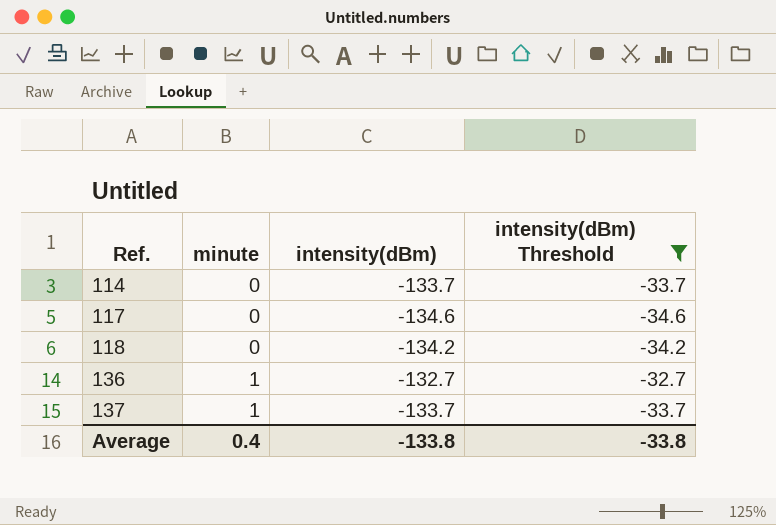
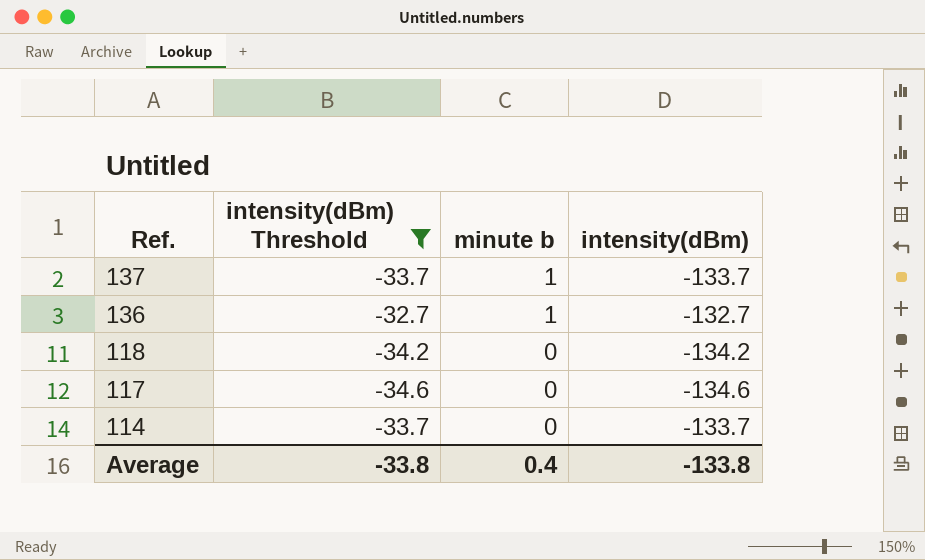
row order: Ref. ascending -> Ref. descending
column intensity(dBm) Threshold | position: 4 -> 2
column name: minute -> minute b

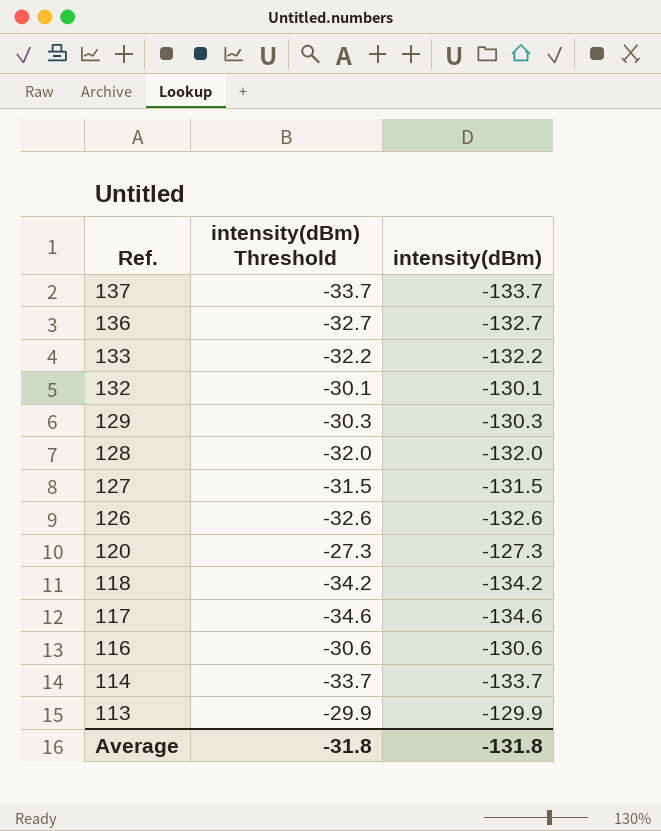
filter: intensity(dBm) Threshold <= -32.7 -> none
column minute b | position: 3 -> none
Average | intensity(dBm) Threshold: -33.8 -> -31.8
Average | intensity(dBm): -133.8 -> -131.8

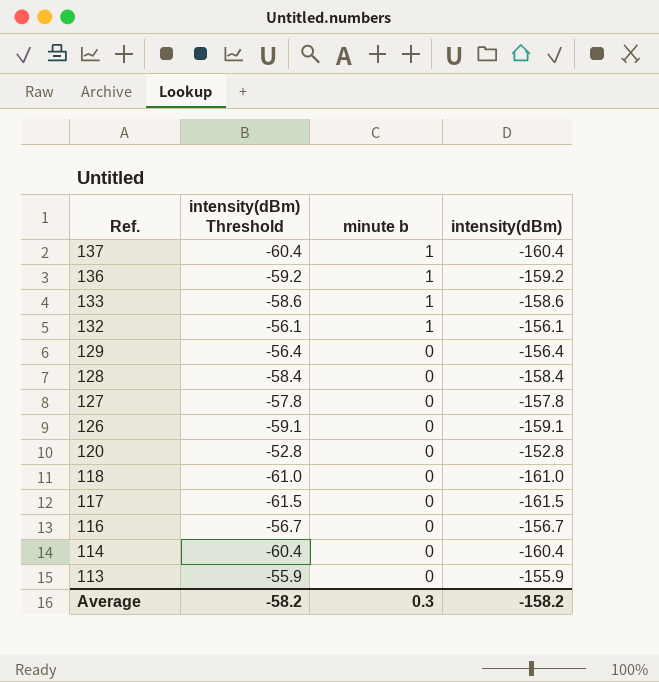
column minute b | position: none -> 3
137 | intensity(dBm) Threshold: -33.7 -> -60.4
137 | intensity(dBm): -133.7 -> -160.4
136 | intensity(dBm) Threshold: -32.7 -> -59.2
136 | intensity(dBm): -132.7 -> -159.2
133 | intensity(dBm) Threshold: -32.2 -> -58.6
133 | intensity(dBm): -132.2 -> -158.6
132 | intensity(dBm) Threshold: -30.1 -> -56.1
132 | intensity(dBm): -130.1 -> -156.1
129 | intensity(dBm) Threshold: -30.3 -> -56.4
129 | intensity(dBm): -130.3 -> -156.4
128 | intensity(dBm) Threshold: -32.0 -> -58.4
128 | intensity(dBm): -132.0 -> -158.4
127 | intensity(dBm) Threshold: -31.5 -> -57.8
127 | intensity(dBm): -131.5 -> -157.8
126 | intensity(dBm) Threshold: -32.6 -> -59.1
126 | intensity(dBm): -132.6 -> -159.1
120 | intensity(dBm) Threshold: -27.3 -> -52.8
120 | intensity(dBm): -127.3 -> -152.8
118 | intensity(dBm) Threshold: -34.2 -> -61.0
118 | intensity(dBm): -134.2 -> -161.0
117 | intensity(dBm) Threshold: -34.6 -> -61.5
117 | intensity(dBm): -134.6 -> -161.5
116 | intensity(dBm) Threshold: -30.6 -> -56.7
116 | intensity(dBm): -130.6 -> -156.7
114 | intensity(dBm) Threshold: -33.7 -> -60.4
114 | intensity(dBm): -133.7 -> -160.4
113 | intensity(dBm) Threshold: -29.9 -> -55.9
113 | intensity(dBm): -129.9 -> -155.9
Average | intensity(dBm) Threshold: -31.8 -> -58.2
Average | intensity(dBm): -131.8 -> -158.2

